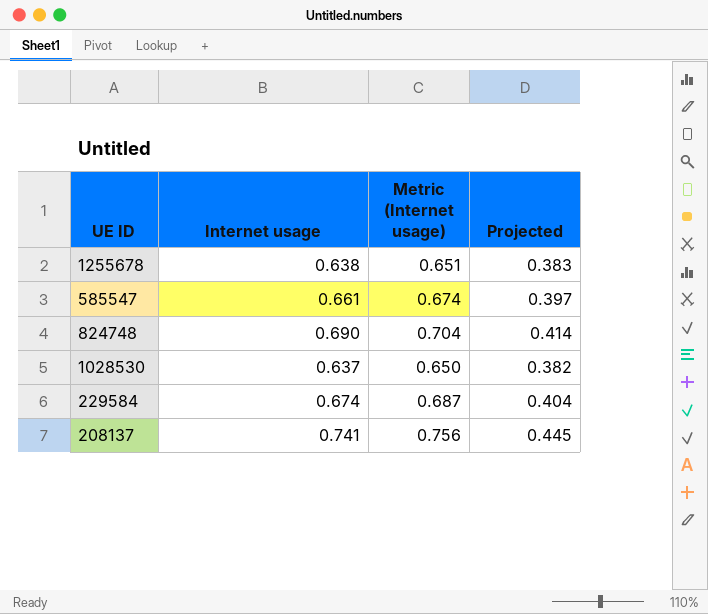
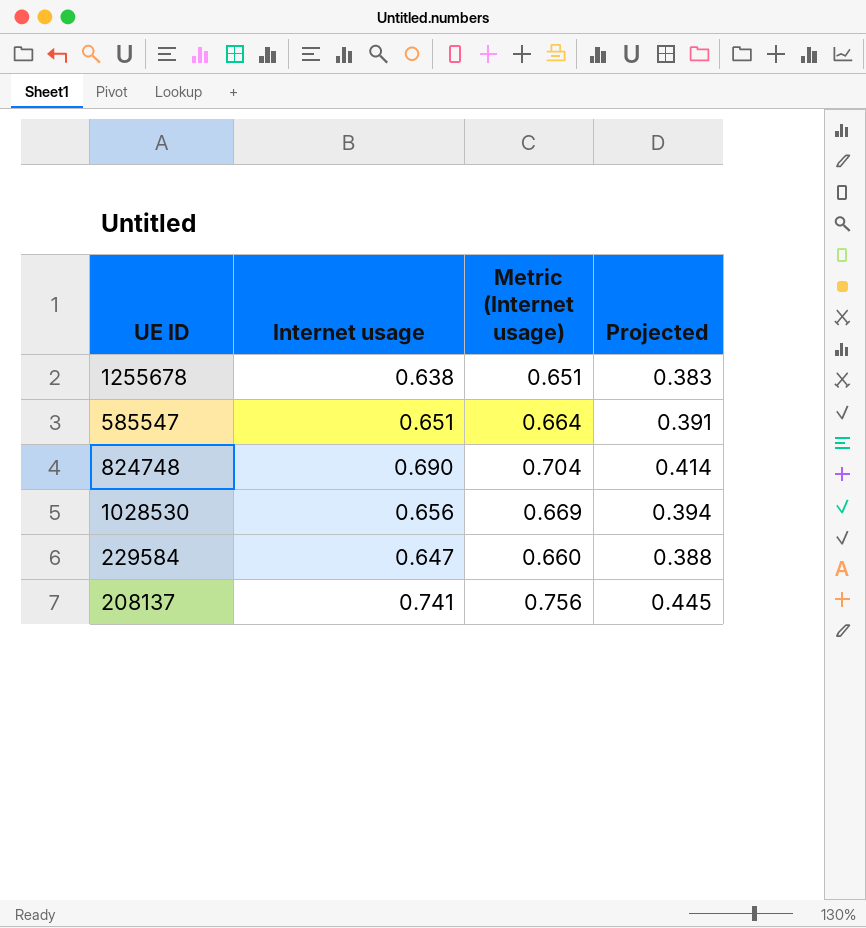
585547 | Internet usage: 0.661 -> 0.651
585547 | Metric (Internet usage): 0.674 -> 0.664
585547 | Projected: 0.397 -> 0.391
1028530 | Internet usage: 0.637 -> 0.656
1028530 | Metric (Internet usage): 0.650 -> 0.669
1028530 | Projected: 0.382 -> 0.394
229584 | Internet usage: 0.674 -> 0.647
229584 | Metric (Internet usage): 0.687 -> 0.660
229584 | Projected: 0.404 -> 0.388

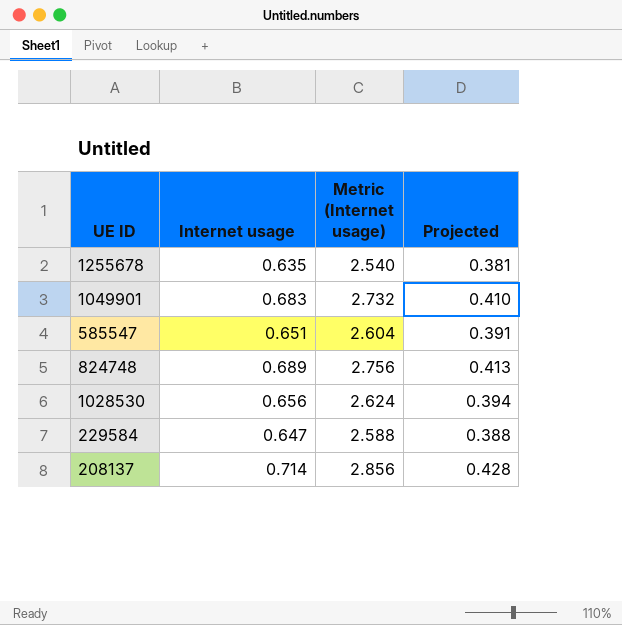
column Metric (Internet usage) | formula: [Internet usage] * 1.02 -> [Internet usage] * 4
1255678 | Internet usage: 0.638 -> 0.635
1255678 | Projected: 0.383 -> 0.381
row 1049901: none -> 0.683 | 2.732 | 0.410
824748 | Internet usage: 0.690 -> 0.689
824748 | Projected: 0.414 -> 0.413
208137 | Internet usage: 0.741 -> 0.714
208137 | Projected: 0.445 -> 0.428

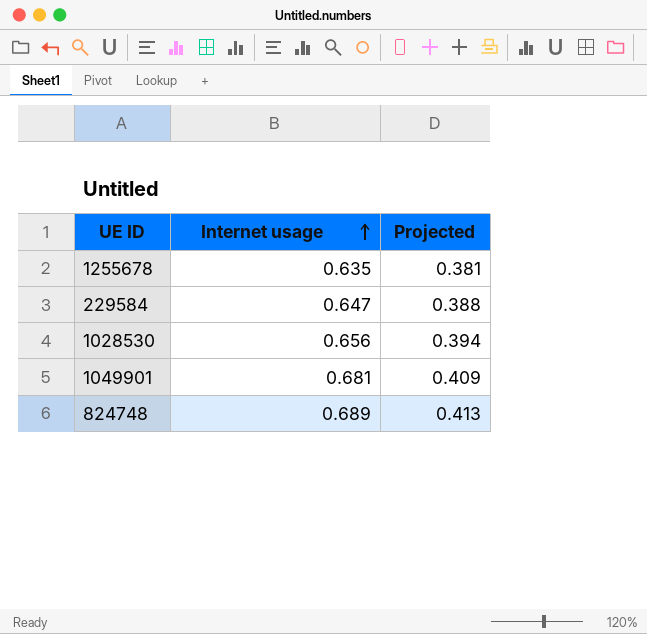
row order: none -> Internet usage ascending
column Metric (Internet usage) | formula: [Internet usage] * 4 -> none
row 585547: 0.651 | 2.604 | 0.391 -> none
row 208137: 0.714 | 2.856 | 0.428 -> none
1049901 | Internet usage: 0.683 -> 0.681
1049901 | Projected: 0.410 -> 0.409

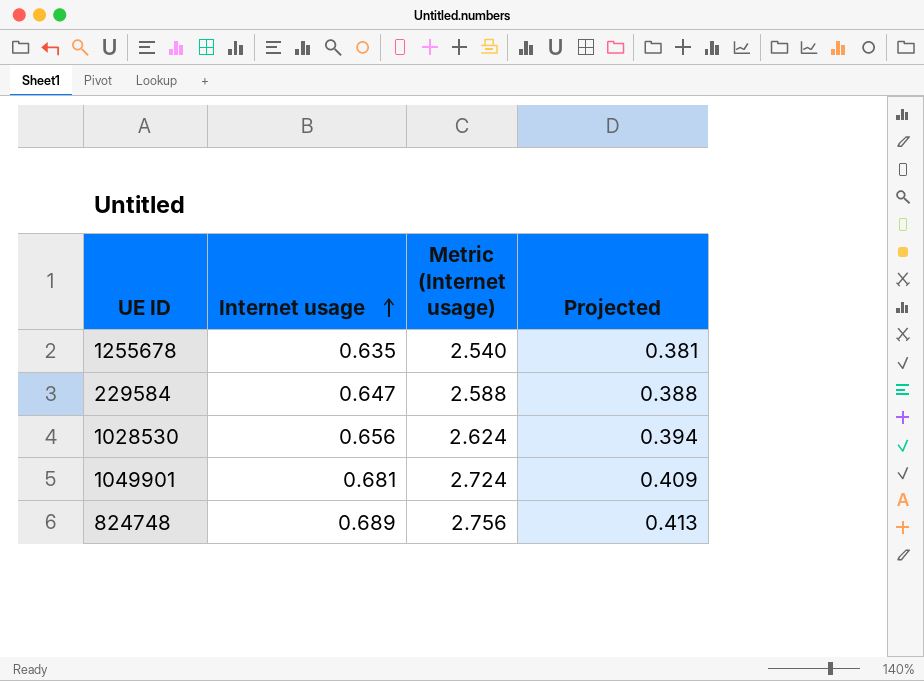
column Metric (Internet usage) | formula: none -> [Internet usage] * 4

